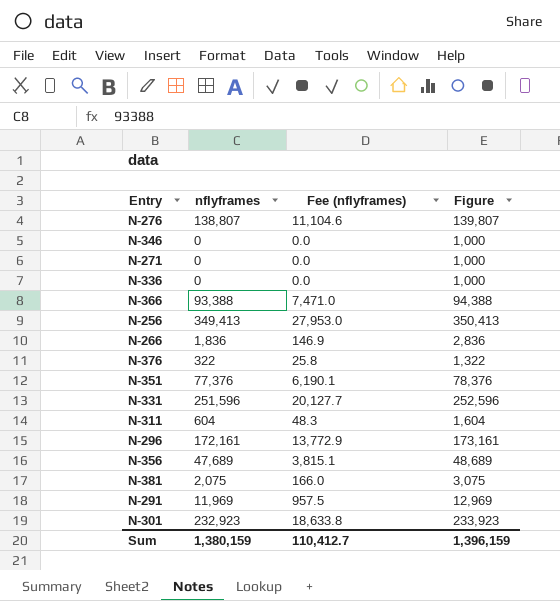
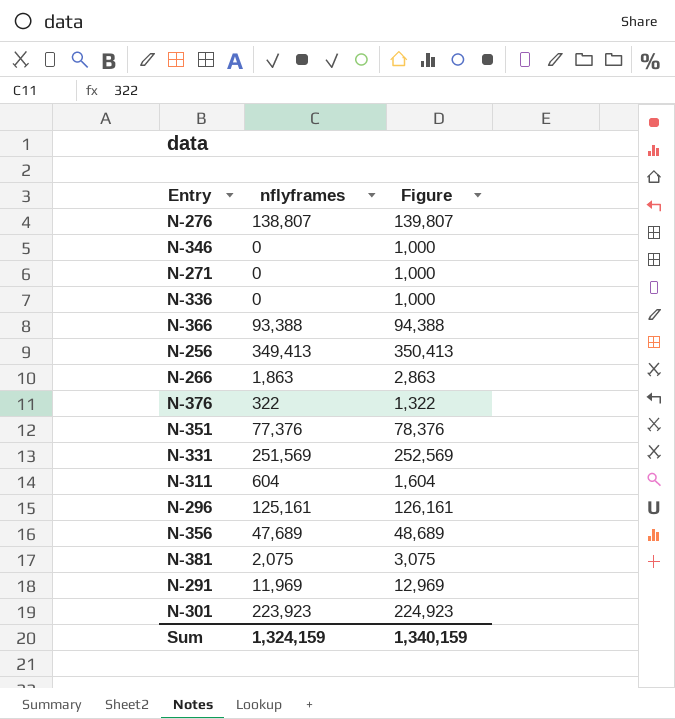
column Fee (nflyframes) | formula: [nflyframes] * 0.08 -> none
N-266 | nflyframes: 1,836 -> 1,863
N-266 | Figure: 2,836 -> 2,863
N-331 | nflyframes: 251,596 -> 251,569
N-331 | Figure: 252,596 -> 252,569
N-296 | nflyframes: 172,161 -> 125,161
N-296 | Figure: 173,161 -> 126,161
N-301 | nflyframes: 232,923 -> 223,923
N-301 | Figure: 233,923 -> 224,923
Sum | nflyframes: 1,380,159 -> 1,324,159
Sum | Figure: 1,396,159 -> 1,340,159

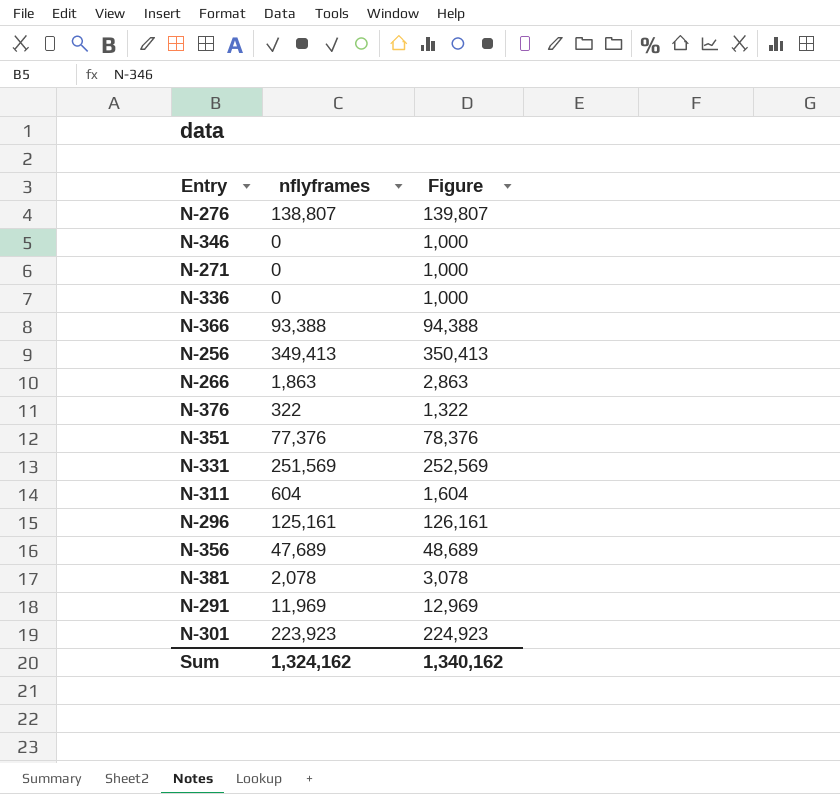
N-381 | nflyframes: 2,075 -> 2,078
N-381 | Figure: 3,075 -> 3,078
Sum | nflyframes: 1,324,159 -> 1,324,162
Sum | Figure: 1,340,159 -> 1,340,162

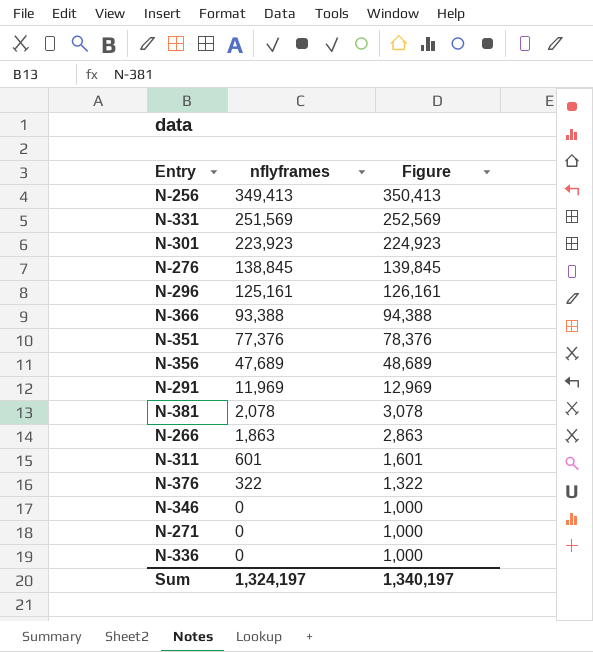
row order: none -> nflyframes descending
N-276 | nflyframes: 138,807 -> 138,845
N-276 | Figure: 139,807 -> 139,845
N-311 | nflyframes: 604 -> 601
N-311 | Figure: 1,604 -> 1,601
Sum | nflyframes: 1,324,162 -> 1,324,197
Sum | Figure: 1,340,162 -> 1,340,197

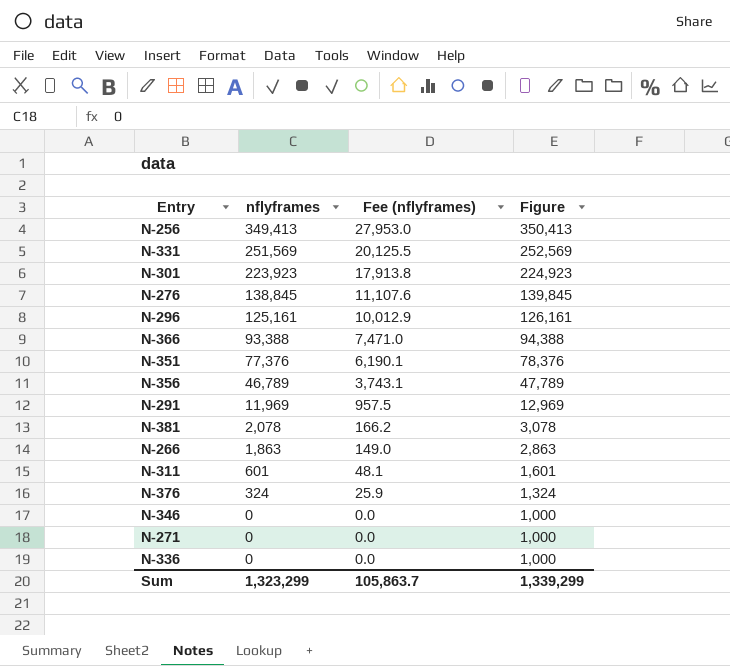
column Fee (nflyframes) | formula: none -> [nflyframes] * 0.08
N-356 | nflyframes: 47,689 -> 46,789
N-356 | Figure: 48,689 -> 47,789
N-376 | nflyframes: 322 -> 324
N-376 | Figure: 1,322 -> 1,324
Sum | nflyframes: 1,324,197 -> 1,323,299
Sum | Figure: 1,340,197 -> 1,339,299

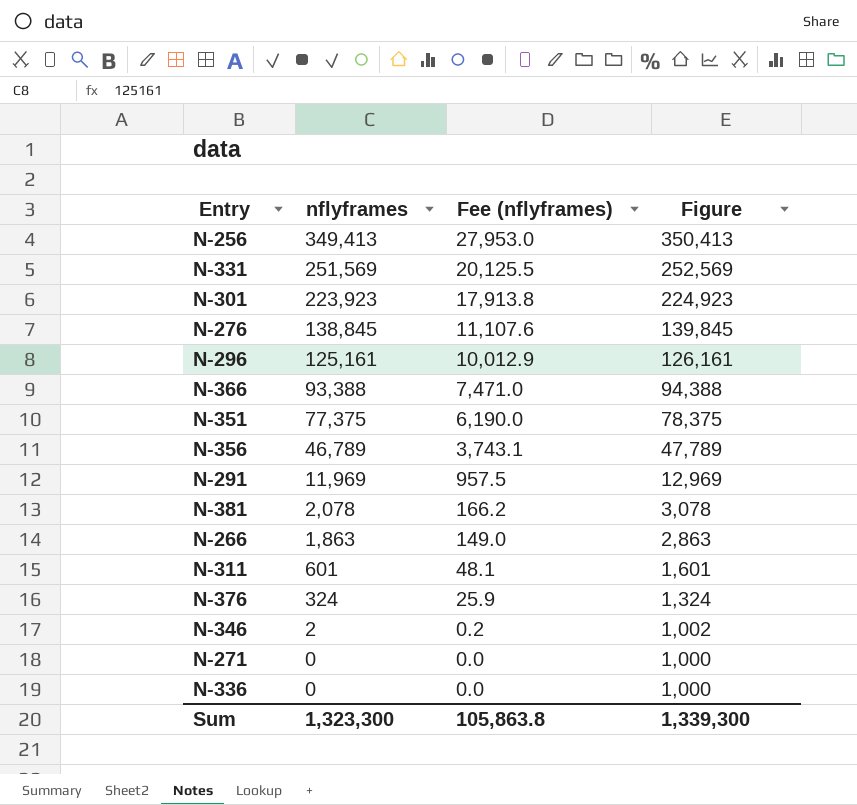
N-351 | nflyframes: 77,376 -> 77,375
N-351 | Fee (nflyframes): 6,190.1 -> 6,190.0
N-351 | Figure: 78,376 -> 78,375
N-346 | nflyframes: 0 -> 2
N-346 | Fee (nflyframes): 0.0 -> 0.2
N-346 | Figure: 1,000 -> 1,002
Sum | nflyframes: 1,323,299 -> 1,323,300
Sum | Fee (nflyframes): 105,863.7 -> 105,863.8
Sum | Figure: 1,339,299 -> 1,339,300

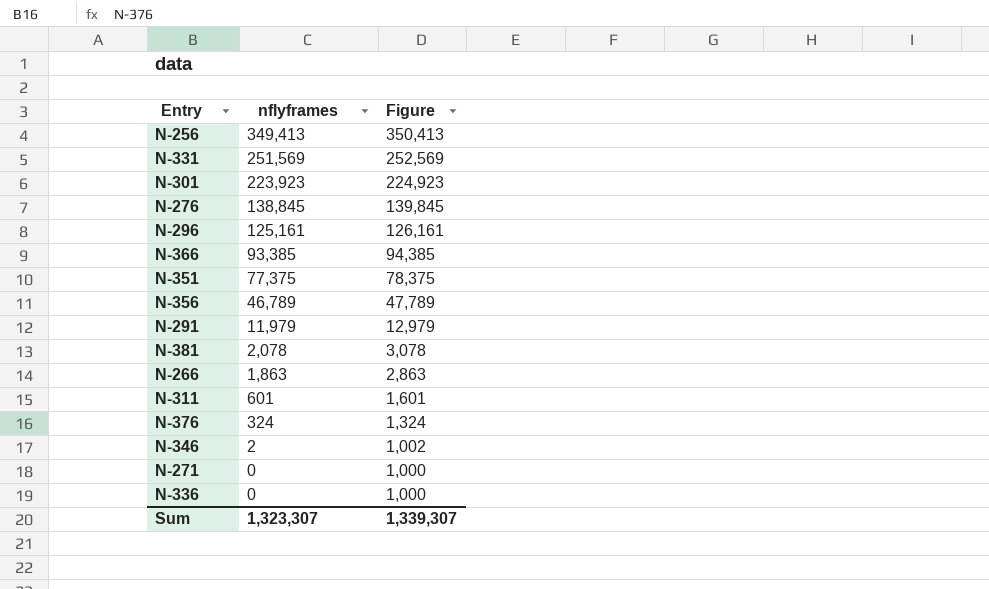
column Fee (nflyframes) | formula: [nflyframes] * 0.08 -> none
N-366 | nflyframes: 93,388 -> 93,385
N-366 | Figure: 94,388 -> 94,385
N-291 | nflyframes: 11,969 -> 11,979
N-291 | Figure: 12,969 -> 12,979
Sum | nflyframes: 1,323,300 -> 1,323,307
Sum | Figure: 1,339,300 -> 1,339,307

